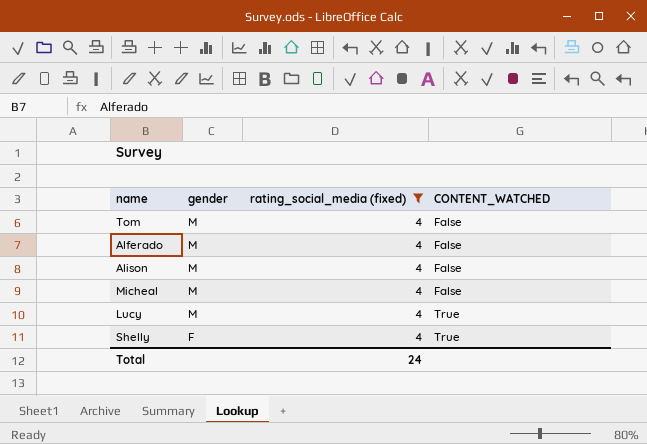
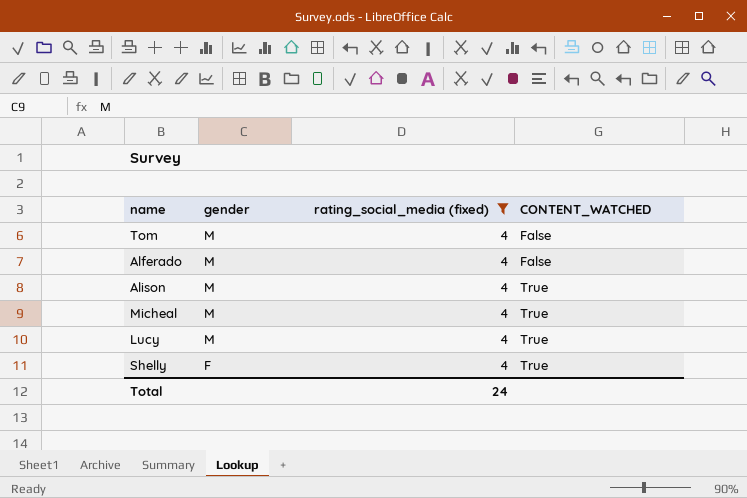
Alison | CONTENT_WATCHED: False -> True
Micheal | CONTENT_WATCHED: False -> True

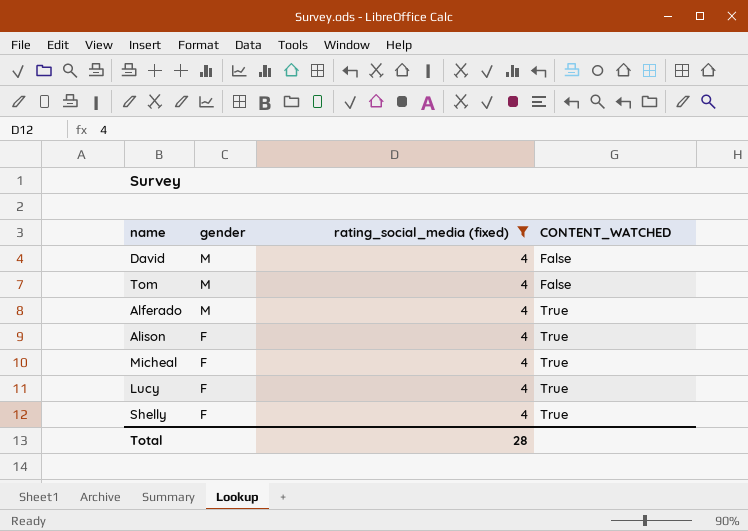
row David: none -> M | 4 | False
Alferado | CONTENT_WATCHED: False -> True
Alison | gender: M -> F
Micheal | gender: M -> F
Lucy | gender: M -> F
Total | rating_social_media (fixed): 24 -> 28

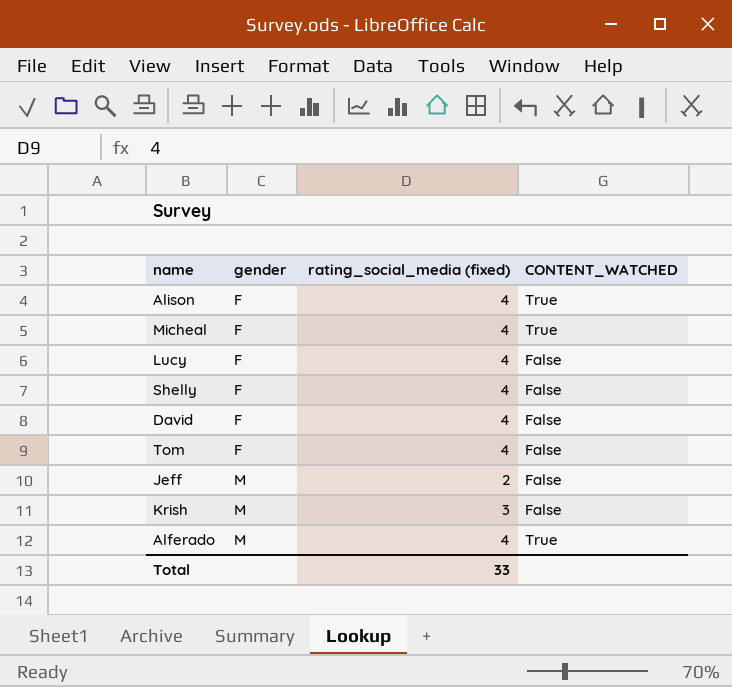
filter: rating_social_media (fixed) = 4 -> none
row order: gender descending -> gender ascending
Lucy | CONTENT_WATCHED: True -> False
Shelly | CONTENT_WATCHED: True -> False
David | gender: M -> F
Tom | gender: M -> F
Total | rating_social_media (fixed): 28 -> 33

